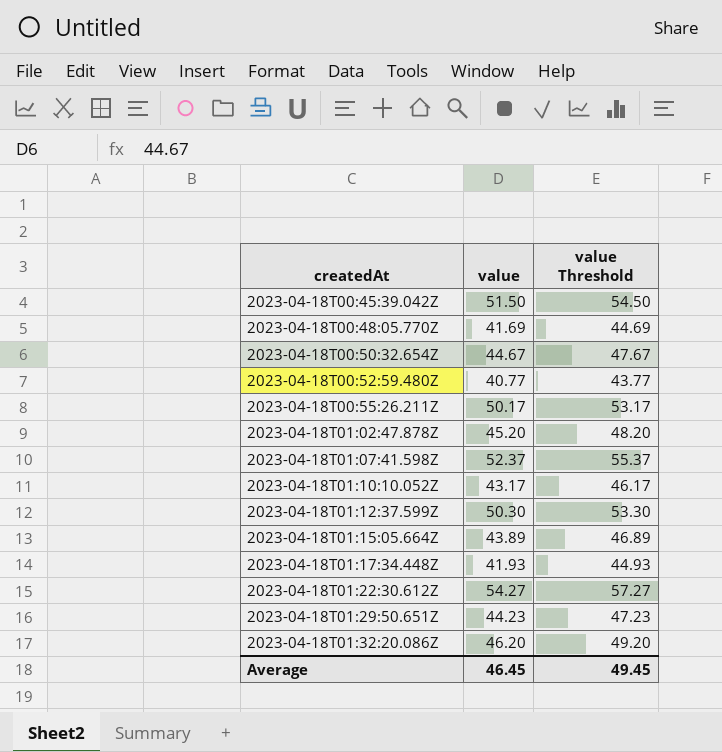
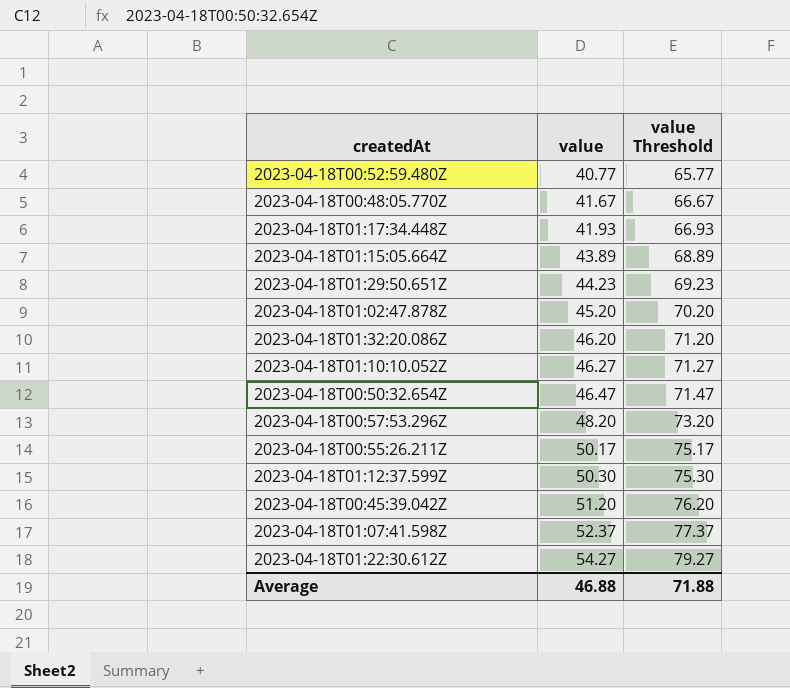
row order: createdAt ascending -> value ascending
column value Threshold | formula: [value] + 3 -> [value] + 25
2023-04-18T00:48:05.770Z | value: 41.69 -> 41.67
2023-04-18T01:10:10.052Z | value: 43.17 -> 46.27
2023-04-18T00:50:32.654Z | value: 44.67 -> 46.47
row 2023-04-18T00:57:53.296Z: none -> 48.20 | 73.20
2023-04-18T00:45:39.042Z | value: 51.50 -> 51.20
Average | value: 46.45 -> 46.88
Average | value Threshold: 49.45 -> 71.88

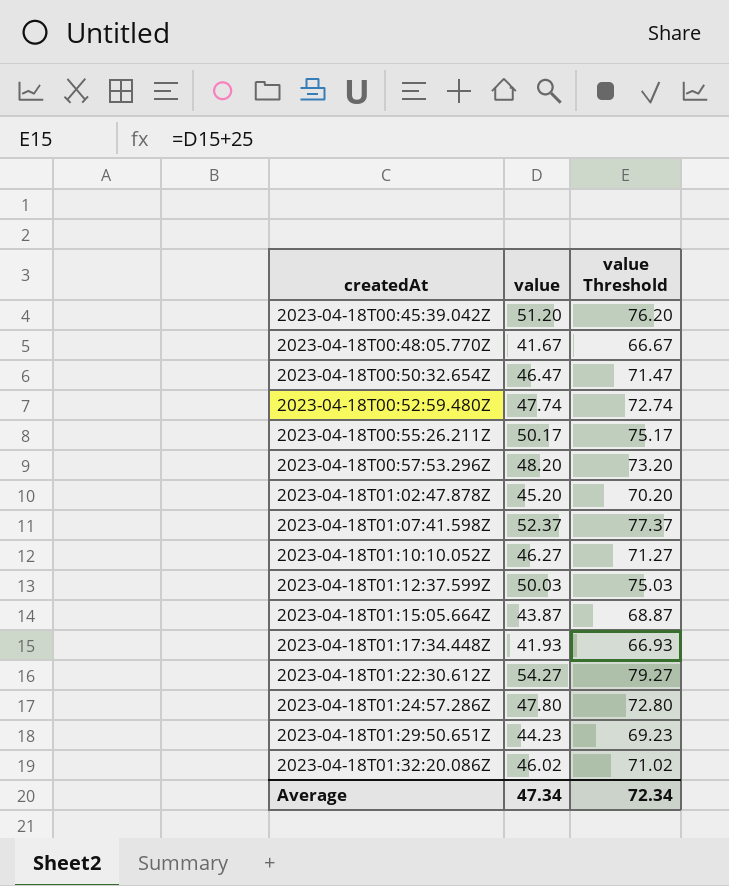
row order: value ascending -> createdAt ascending
2023-04-18T00:52:59.480Z | value: 40.77 -> 47.74
2023-04-18T00:52:59.480Z | value Threshold: 65.77 -> 72.74
2023-04-18T01:12:37.599Z | value: 50.30 -> 50.03
2023-04-18T01:12:37.599Z | value Threshold: 75.30 -> 75.03
2023-04-18T01:15:05.664Z | value: 43.89 -> 43.87
2023-04-18T01:15:05.664Z | value Threshold: 68.89 -> 68.87
row 2023-04-18T01:24:57.286Z: none -> 47.80 | 72.80
2023-04-18T01:32:20.086Z | value: 46.20 -> 46.02
2023-04-18T01:32:20.086Z | value Threshold: 71.20 -> 71.02
Average | value: 46.88 -> 47.34
Average | value Threshold: 71.88 -> 72.34

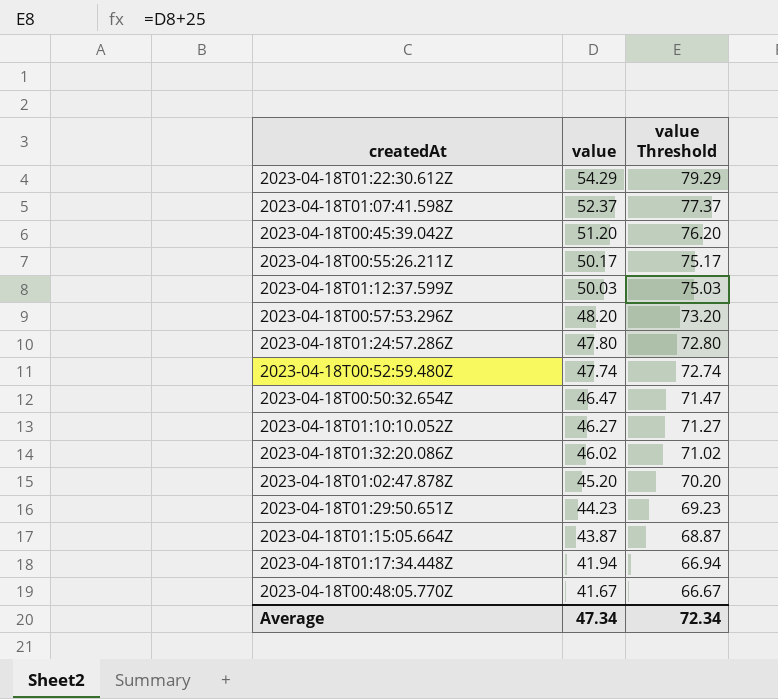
row order: createdAt ascending -> value descending
2023-04-18T01:22:30.612Z | value: 54.27 -> 54.29
2023-04-18T01:22:30.612Z | value Threshold: 79.27 -> 79.29
2023-04-18T01:17:34.448Z | value: 41.93 -> 41.94
2023-04-18T01:17:34.448Z | value Threshold: 66.93 -> 66.94

